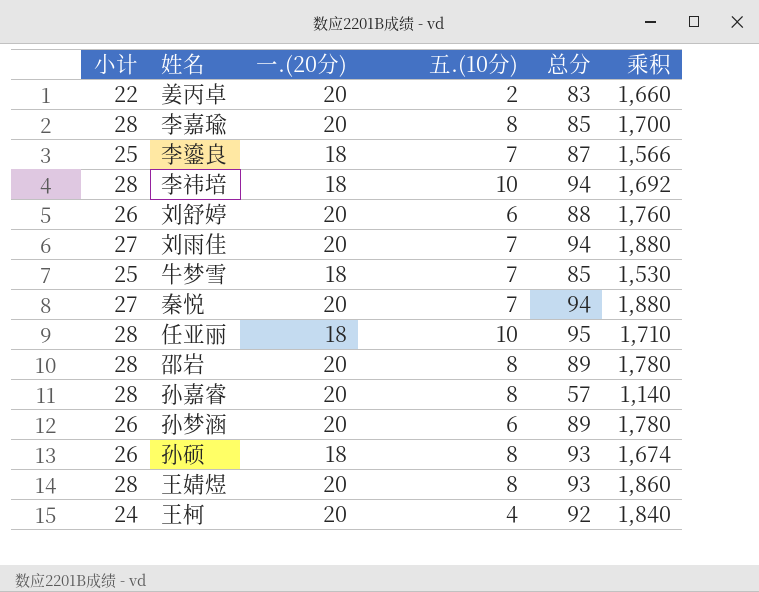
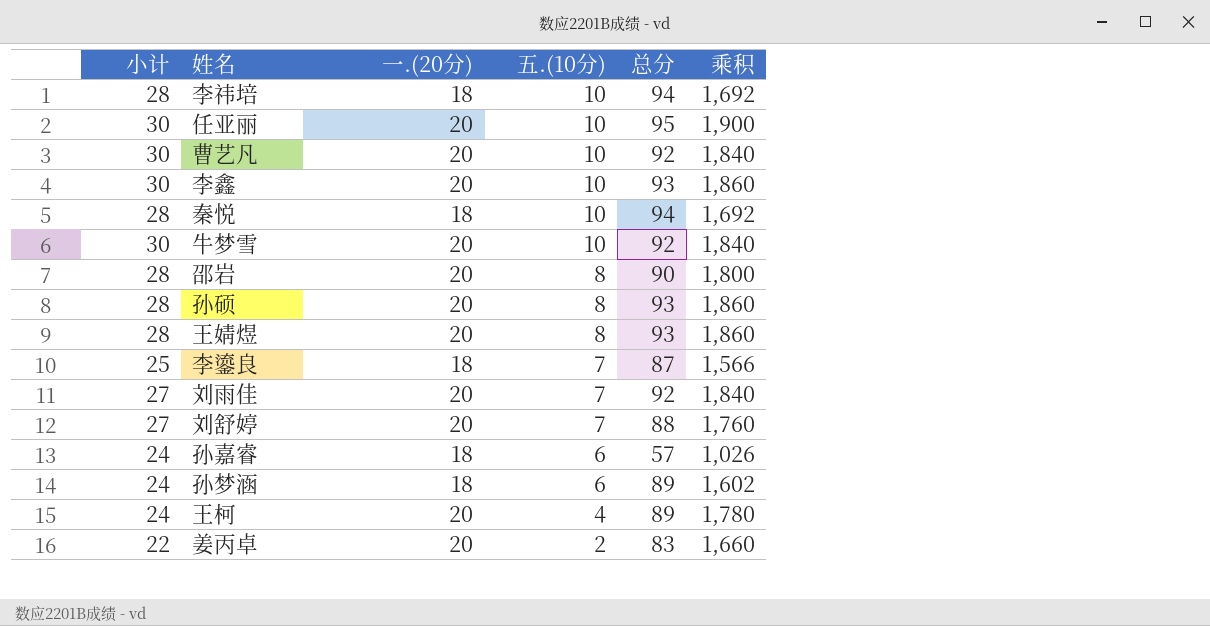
row order: none -> 五.(10分) descending
row 李嘉瑜: 28 | 20 | 8 | 85 | 1,700 -> none
任亚丽 | 小计: 28 -> 30
任亚丽 | 一.(20分): 18 -> 20
任亚丽 | 乘积: 1,710 -> 1,900
row 曹艺凡: none -> 30 | 20 | 10 | 92 | 1,840
row 李鑫: none -> 30 | 20 | 10 | 93 | 1,860
秦悦 | 小计: 27 -> 28
秦悦 | 一.(20分): 20 -> 18
秦悦 | 五.(10分): 7 -> 10
秦悦 | 乘积: 1,880 -> 1,692
牛梦雪 | 小计: 25 -> 30
牛梦雪 | 一.(20分): 18 -> 20
牛梦雪 | 五.(10分): 7 -> 10
牛梦雪 | 总分: 85 -> 92
牛梦雪 | 乘积: 1,530 -> 1,840
邵岩 | 总分: 89 -> 90
邵岩 | 乘积: 1,780 -> 1,800
孙硕 | 小计: 26 -> 28
孙硕 | 一.(20分): 18 -> 20
孙硕 | 乘积: 1,674 -> 1,860
刘雨佳 | 总分: 94 -> 92
刘雨佳 | 乘积: 1,880 -> 1,840
刘舒婷 | 小计: 26 -> 27
刘舒婷 | 五.(10分): 6 -> 7
孙嘉睿 | 小计: 28 -> 24
孙嘉睿 | 一.(20分): 20 -> 18
孙嘉睿 | 五.(10分): 8 -> 6
孙嘉睿 | 乘积: 1,140 -> 1,026
孙梦涵 | 小计: 26 -> 24
孙梦涵 | 一.(20分): 20 -> 18
孙梦涵 | 乘积: 1,780 -> 1,602
王柯 | 总分: 92 -> 89
王柯 | 乘积: 1,840 -> 1,780

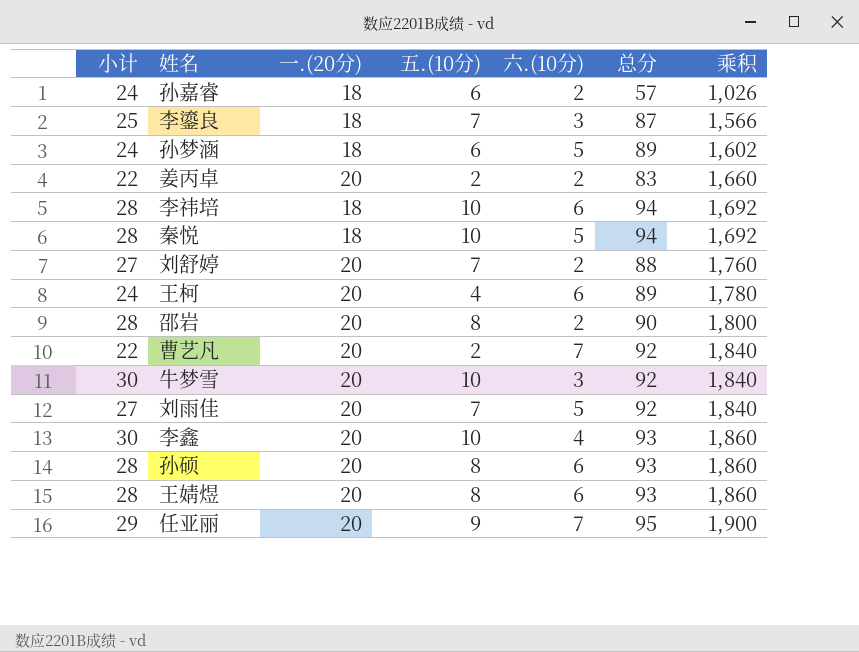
row order: 五.(10分) descending -> 乘积 ascending
column 六.(10分) | position: none -> 5
曹艺凡 | 小计: 30 -> 22
曹艺凡 | 五.(10分): 10 -> 2
任亚丽 | 小计: 30 -> 29
任亚丽 | 五.(10分): 10 -> 9

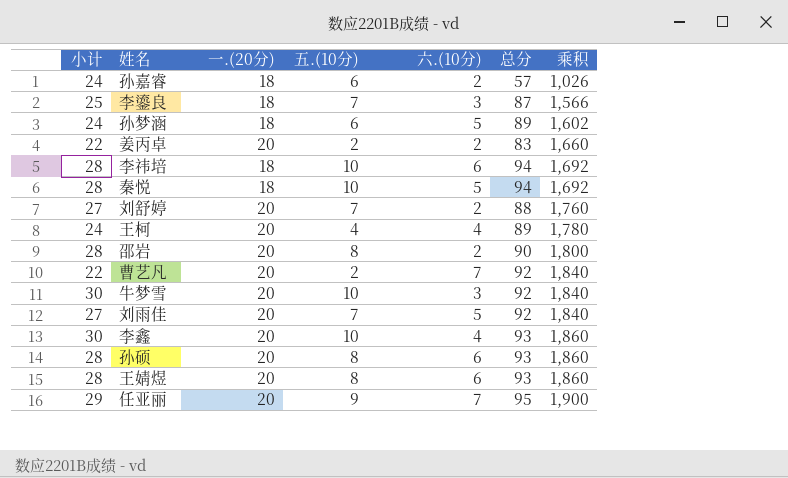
王柯 | 六.(10分): 6 -> 4

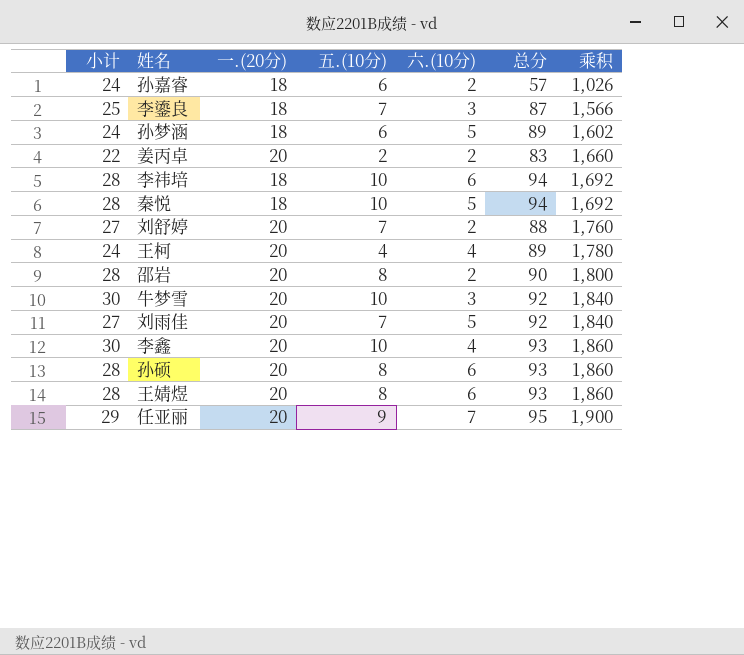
row 曹艺凡: 22 | 20 | 2 | 7 | 92 | 1,840 -> none

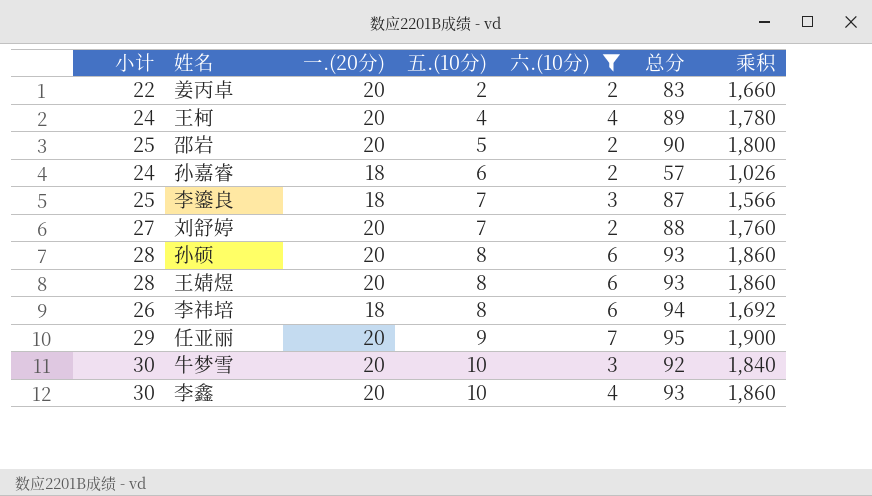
filter: none -> 六.(10分) != 5
row order: 乘积 ascending -> 五.(10分) ascending
邵岩 | 小计: 28 -> 25
邵岩 | 五.(10分): 8 -> 5
李祎培 | 小计: 28 -> 26
李祎培 | 五.(10分): 10 -> 8

